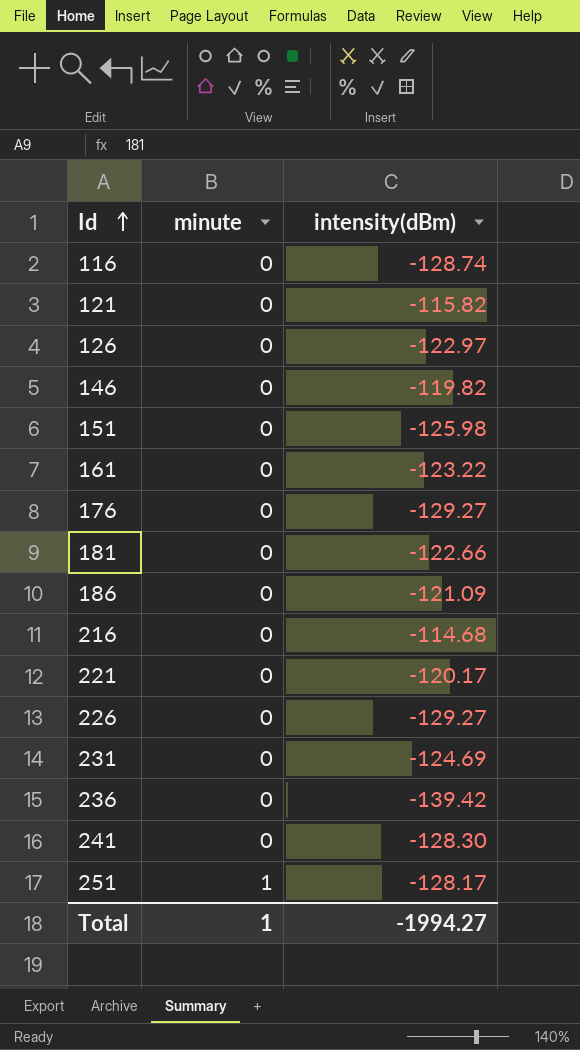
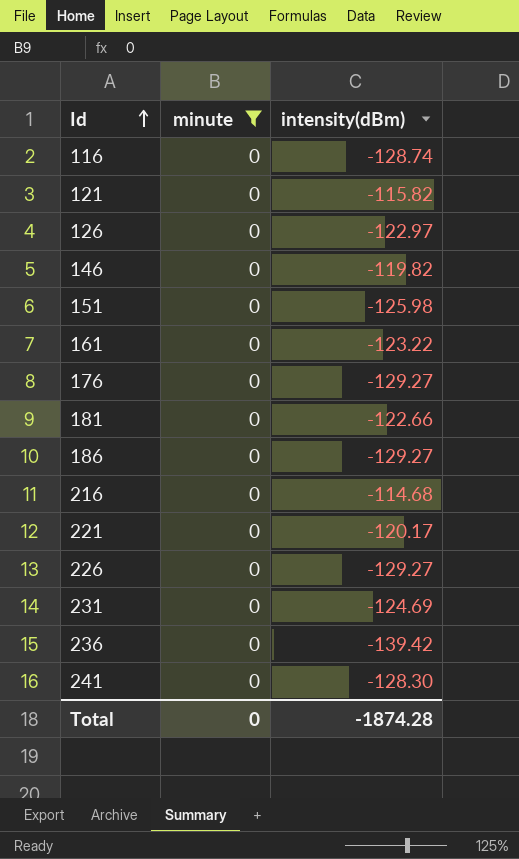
filter: none -> minute = 0
186 | intensity(dBm): -121.09 -> -129.27
Total | minute: 1 -> 0
Total | intensity(dBm): -1994.27 -> -1874.28

